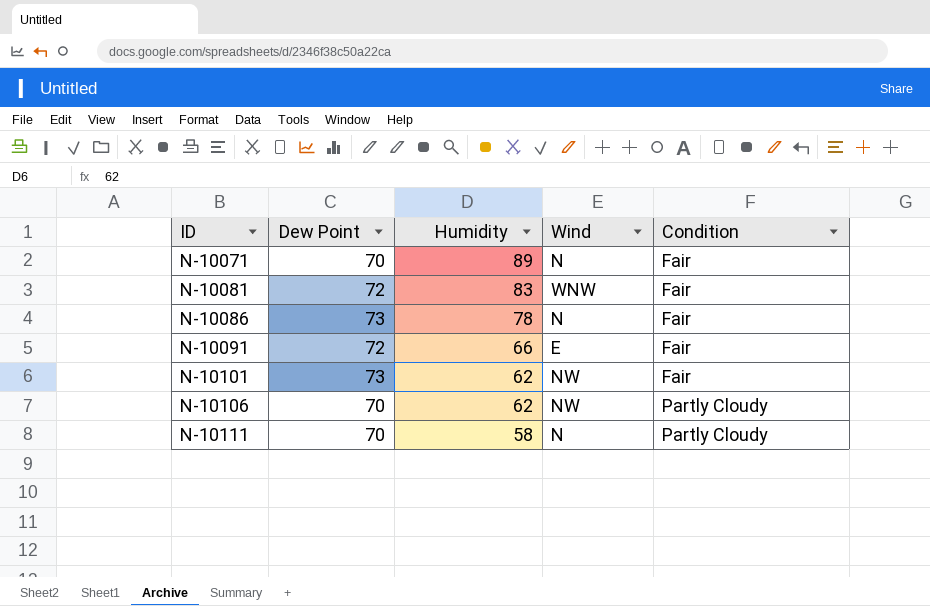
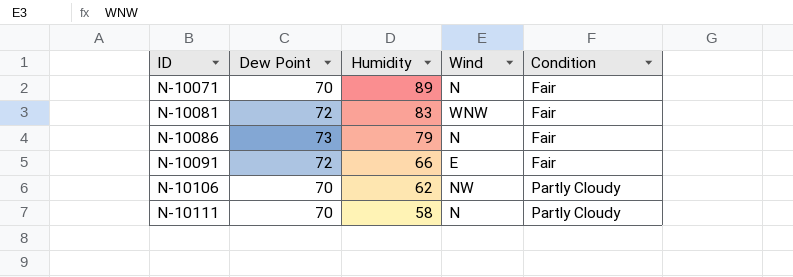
row N-10101: 73 | 62 | NW | Fair -> none
N-10086 | Humidity: 78 -> 79

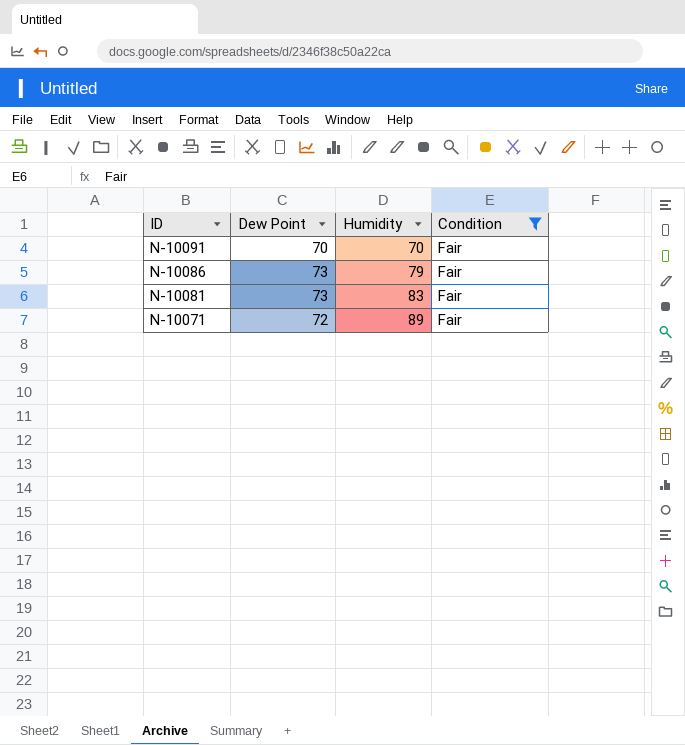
filter: none -> Condition = Fair
row order: ID ascending -> ID descending
column Wind | position: 4 -> none
N-10091 | Dew Point: 72 -> 70
N-10091 | Humidity: 66 -> 70
N-10081 | Dew Point: 72 -> 73
N-10071 | Dew Point: 70 -> 72

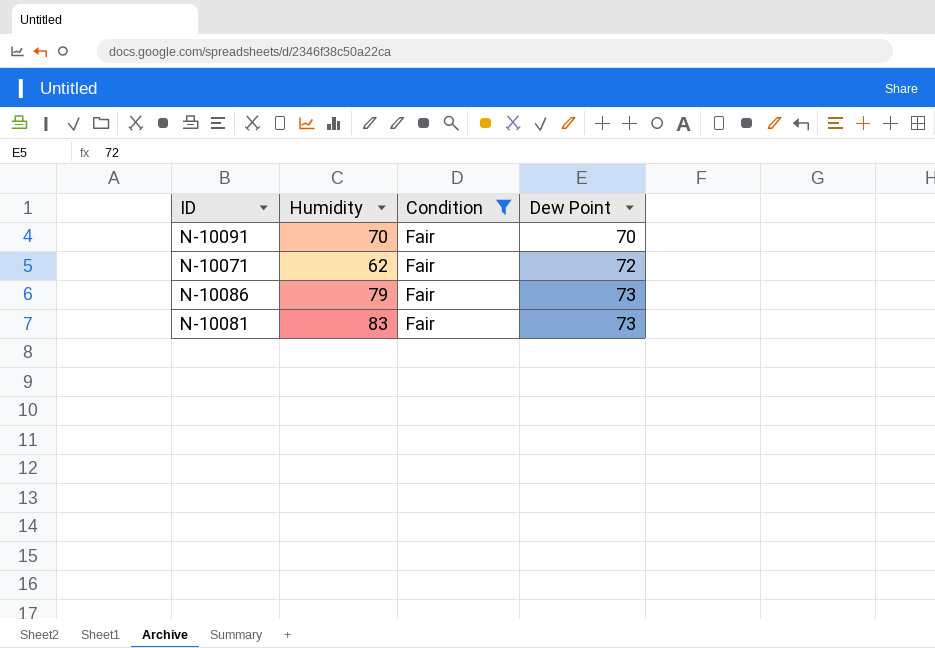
row order: ID descending -> Dew Point ascending
column Dew Point | position: 2 -> 4
N-10071 | Humidity: 89 -> 62

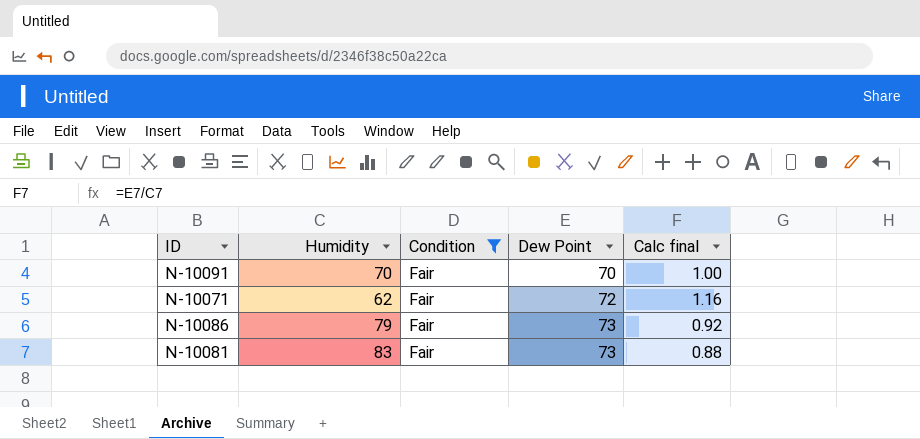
column Calc final | formula: none -> [Dew Point] / [Humidity]

